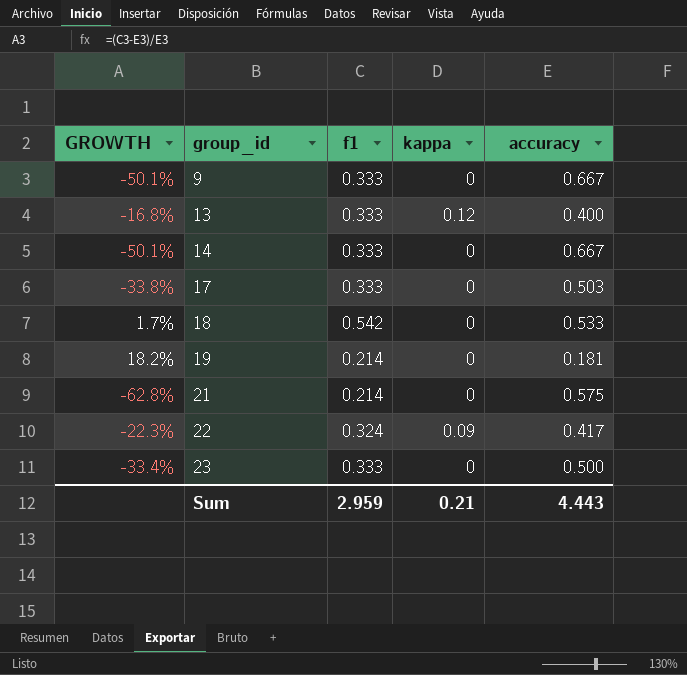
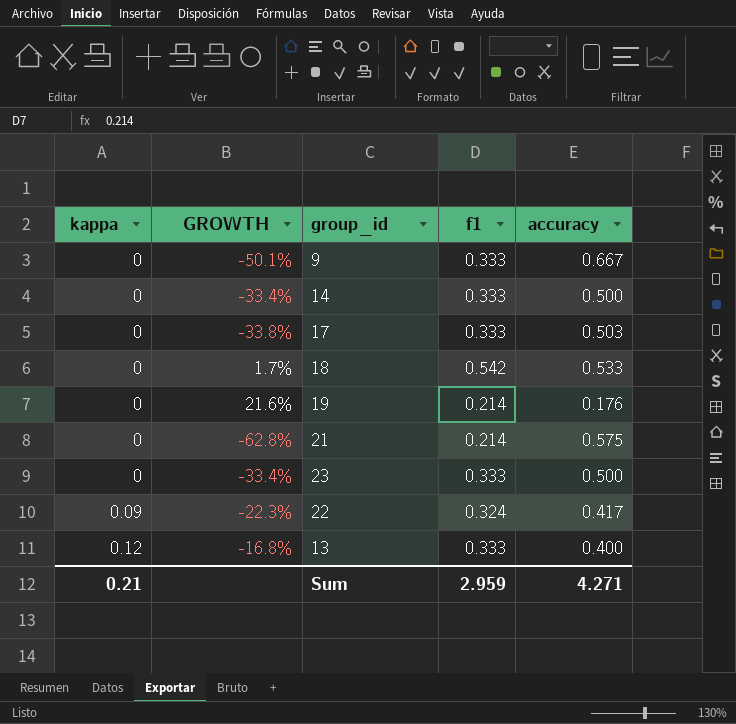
row order: group_id ascending -> kappa ascending
column kappa | position: 4 -> 1
14 | GROWTH: -50.1% -> -33.4%
14 | accuracy: 0.667 -> 0.500
19 | GROWTH: 18.2% -> 21.6%
19 | accuracy: 0.181 -> 0.176
Sum | accuracy: 4.443 -> 4.271

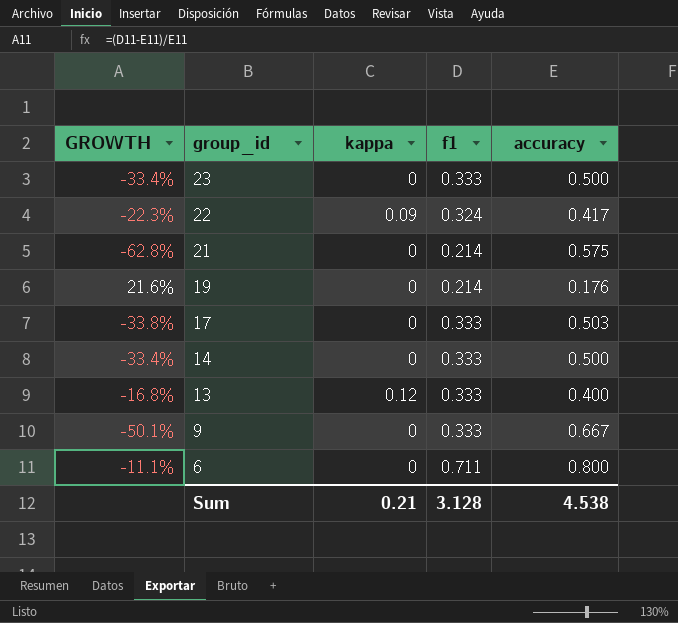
row order: kappa ascending -> group_id descending
column kappa | position: 1 -> 3
row 18: 0 | 1.7% | 0.542 | 0.533 -> none
row 6: none -> -11.1% | 0 | 0.711 | 0.800
Sum | f1: 2.959 -> 3.128
Sum | accuracy: 4.271 -> 4.538

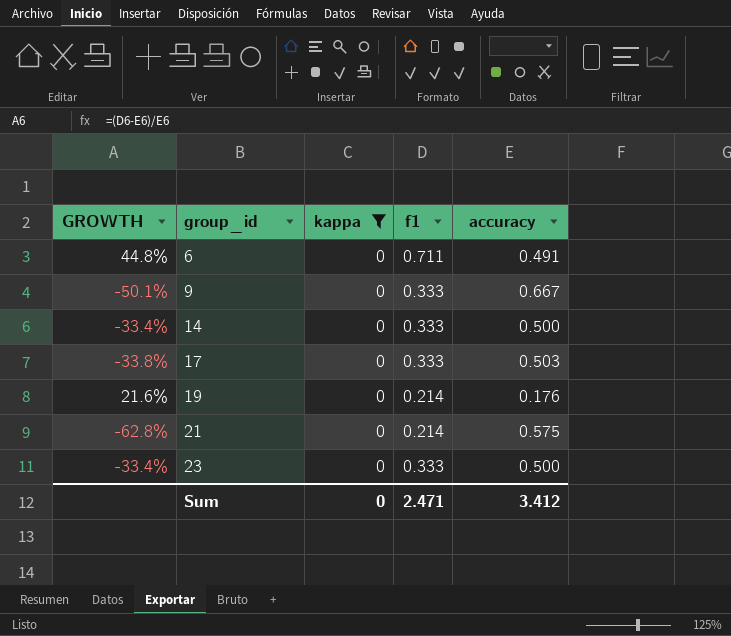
filter: none -> kappa = 0
row order: group_id descending -> group_id ascending
6 | GROWTH: -11.1% -> 44.8%
6 | accuracy: 0.800 -> 0.491
Sum | kappa: 0.21 -> 0
Sum | f1: 3.128 -> 2.471
Sum | accuracy: 4.538 -> 3.412

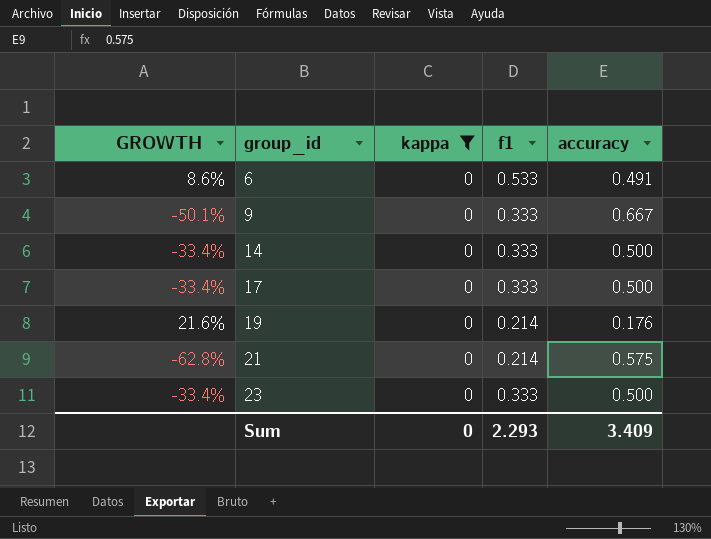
6 | GROWTH: 44.8% -> 8.6%
6 | f1: 0.711 -> 0.533
17 | GROWTH: -33.8% -> -33.4%
17 | accuracy: 0.503 -> 0.500
Sum | f1: 2.471 -> 2.293
Sum | accuracy: 3.412 -> 3.409

